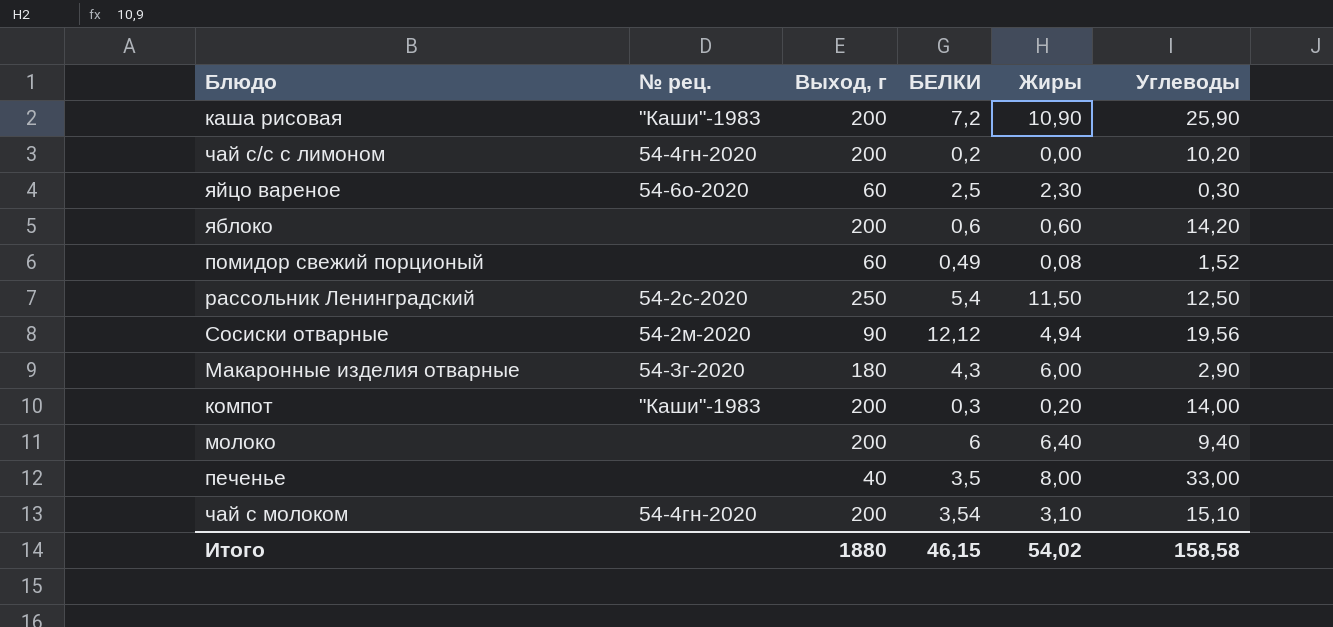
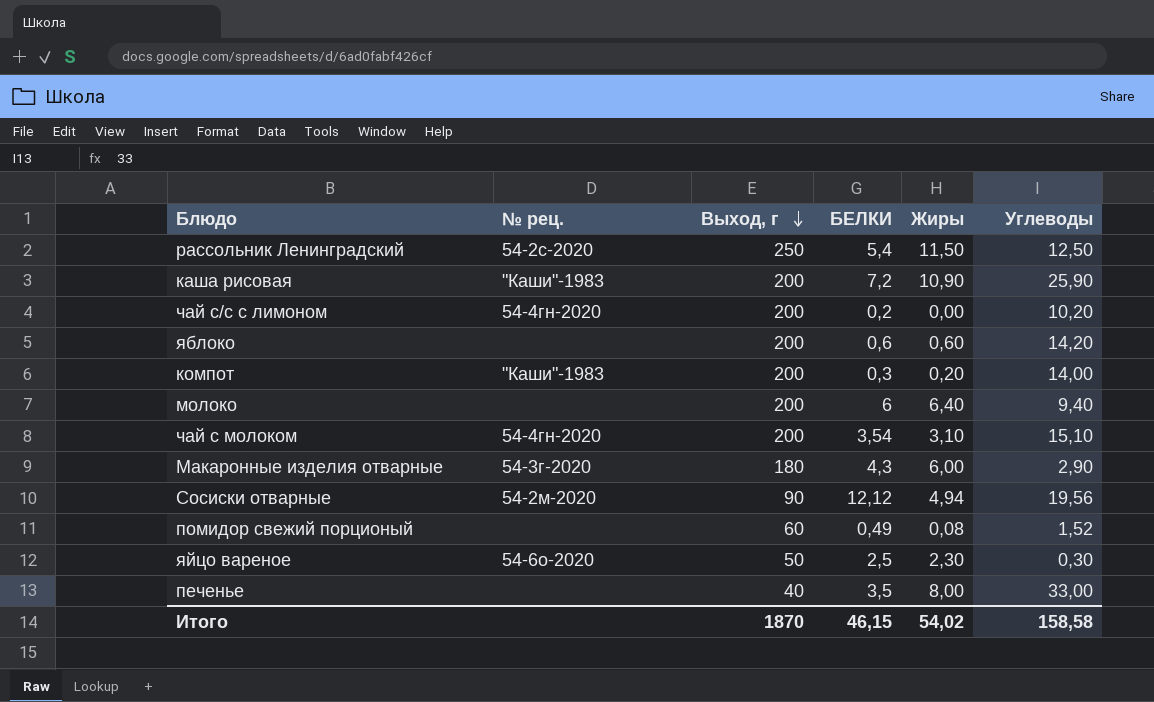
row order: none -> Выход, г descending
яйцо вареное | Выход, г: 60 -> 50
Итого | Выход, г: 1880 -> 1870

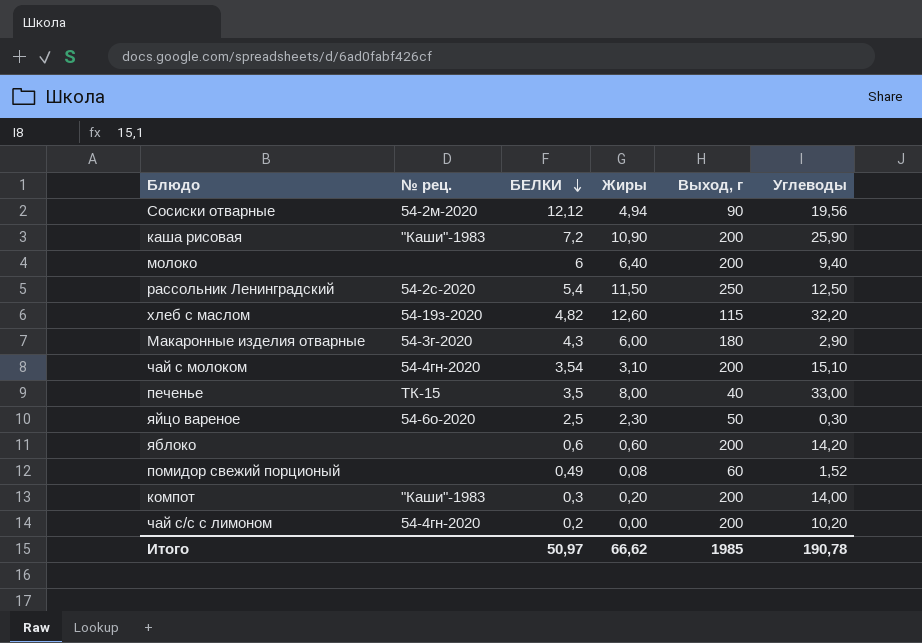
row order: Выход, г descending -> БЕЛКИ descending
column Выход, г | position: 3 -> 5
row хлеб с маслом: none -> 54-19з-2020 | 4,82 | 12,60 | 115 | 32,20
печенье | № рец.: none -> ТК-15
Итого | БЕЛКИ: 46,15 -> 50,97
Итого | Жиры: 54,02 -> 66,62
Итого | Выход, г: 1870 -> 1985
Итого | Углеводы: 158,58 -> 190,78

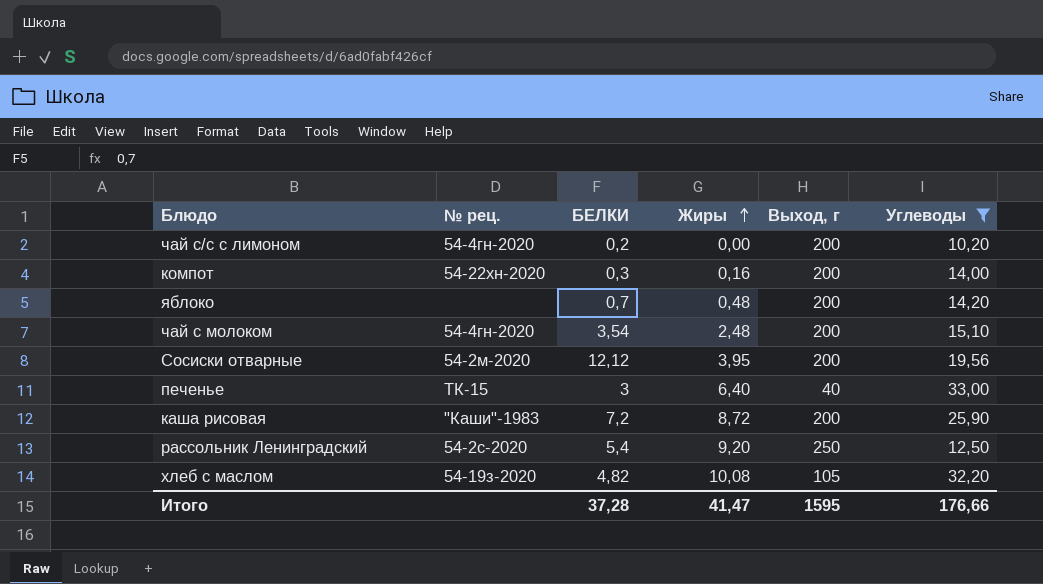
filter: none -> Углеводы >= 10,20
row order: БЕЛКИ descending -> Жиры ascending
компот | № рец.: "Каши"-1983 -> 54-22хн-2020
компот | Жиры: 0,20 -> 0,16
яблоко | БЕЛКИ: 0,6 -> 0,7
яблоко | Жиры: 0,60 -> 0,48
чай с молоком | Жиры: 3,10 -> 2,48
Сосиски отварные | Жиры: 4,94 -> 3,95
Сосиски отварные | Выход, г: 90 -> 200
печенье | БЕЛКИ: 3,5 -> 3
печенье | Жиры: 8,00 -> 6,40
каша рисовая | Жиры: 10,90 -> 8,72
рассольник Ленинградский | Жиры: 11,50 -> 9,20
хлеб с маслом | Жиры: 12,60 -> 10,08
хлеб с маслом | Выход, г: 115 -> 105
Итого | БЕЛКИ: 50,97 -> 37,28
Итого | Жиры: 66,62 -> 41,47
Итого | Выход, г: 1985 -> 1595
Итого | Углеводы: 190,78 -> 176,66

